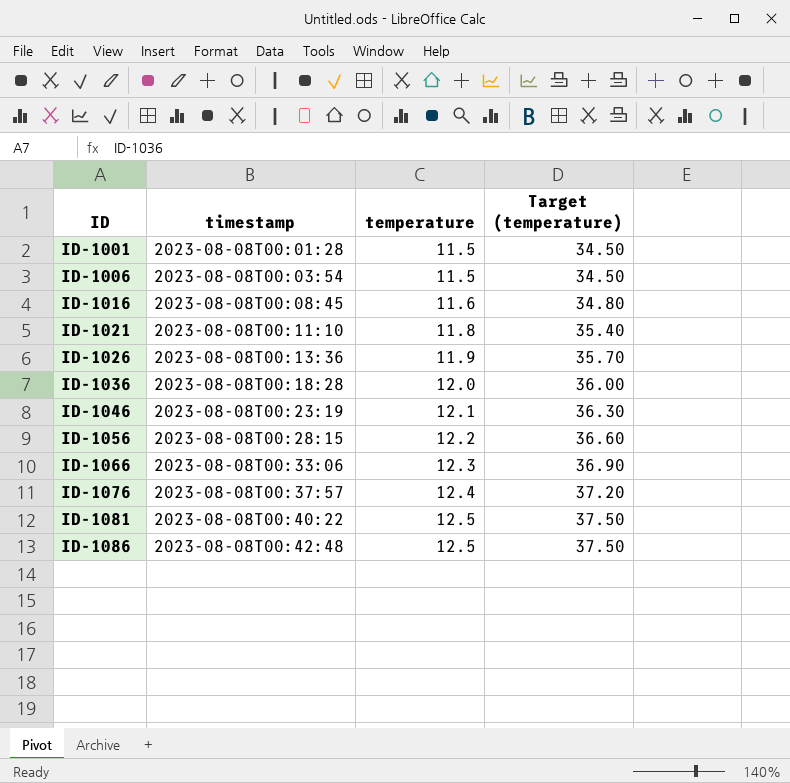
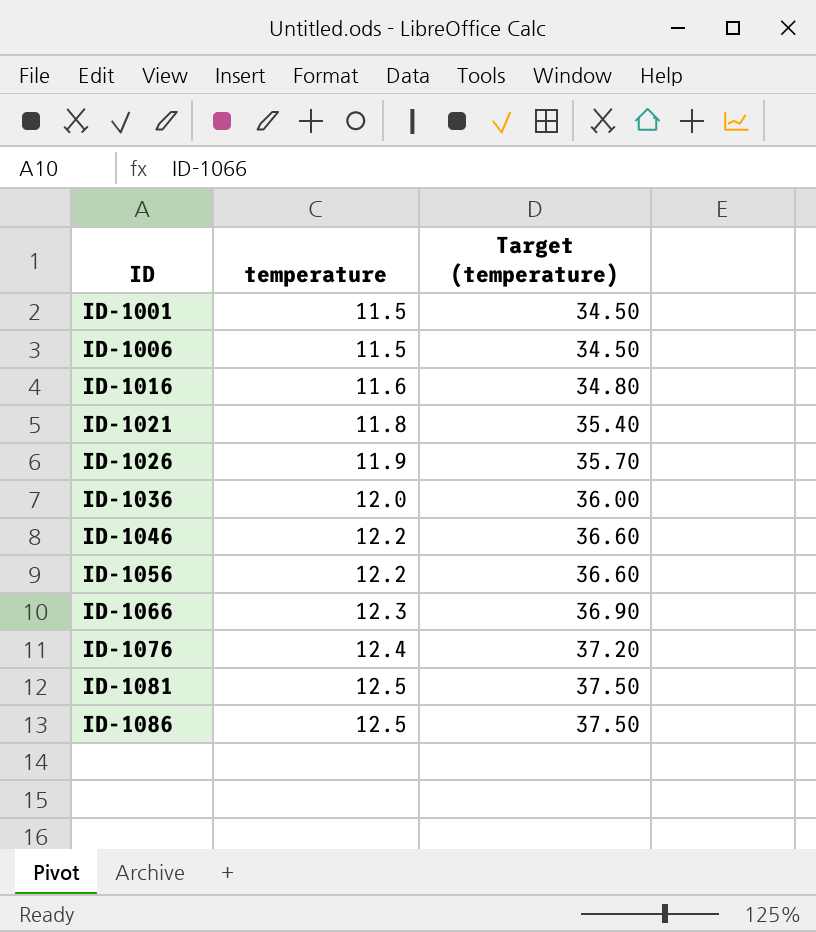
column timestamp | position: 2 -> none
ID-1046 | temperature: 12.1 -> 12.2
ID-1046 | Target (temperature): 36.30 -> 36.60

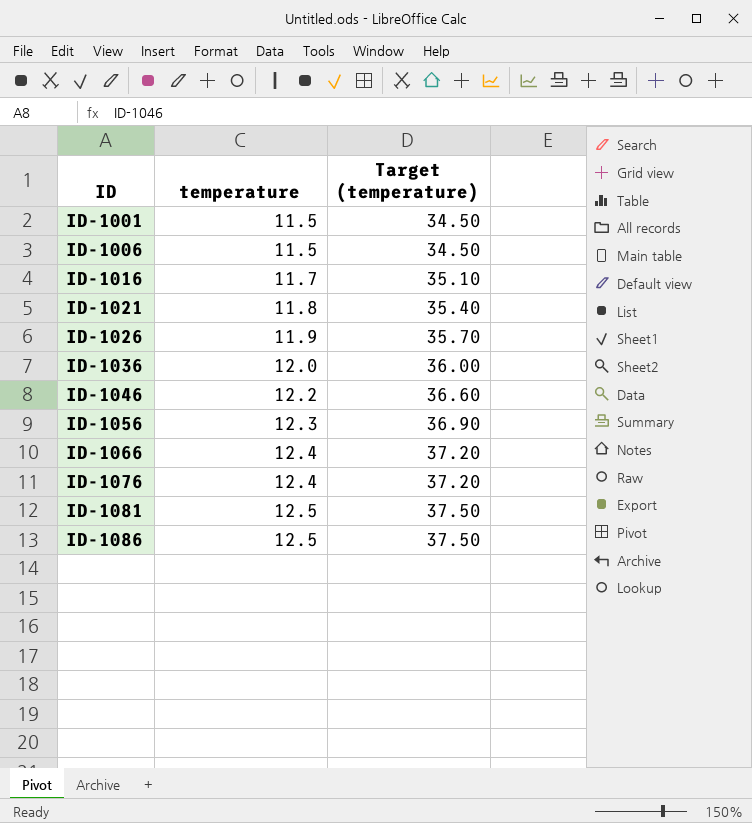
ID-1016 | temperature: 11.6 -> 11.7
ID-1016 | Target (temperature): 34.80 -> 35.10
ID-1056 | temperature: 12.2 -> 12.3
ID-1056 | Target (temperature): 36.60 -> 36.90
ID-1066 | temperature: 12.3 -> 12.4
ID-1066 | Target (temperature): 36.90 -> 37.20

